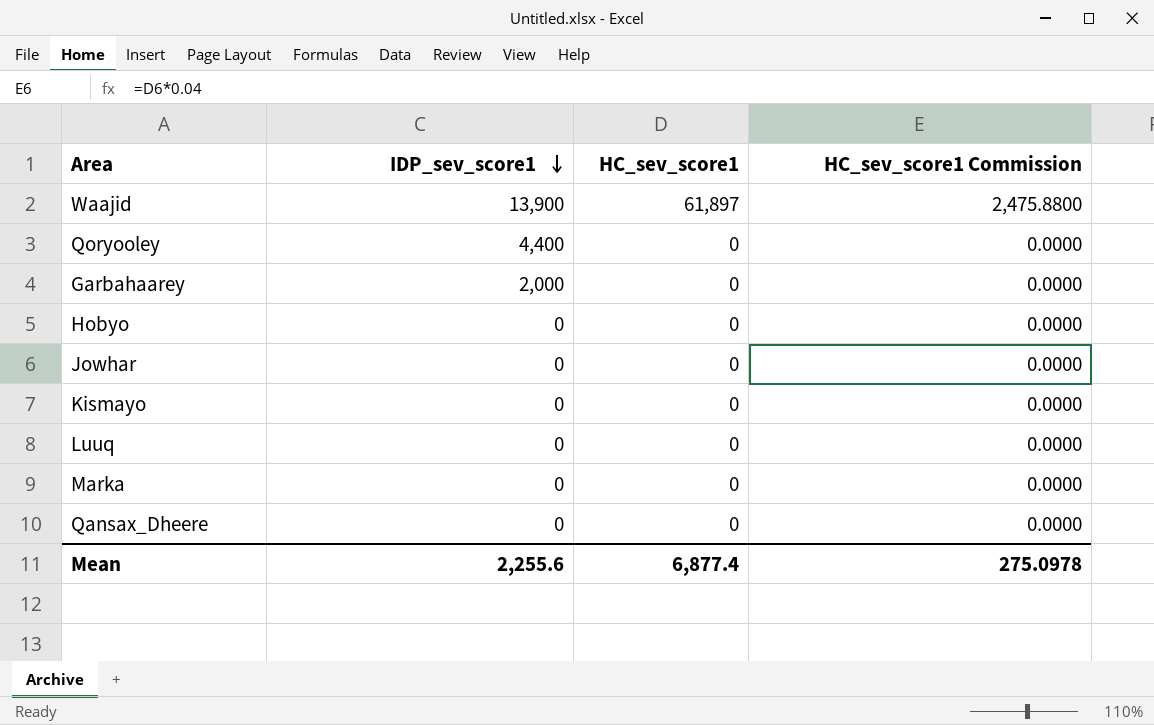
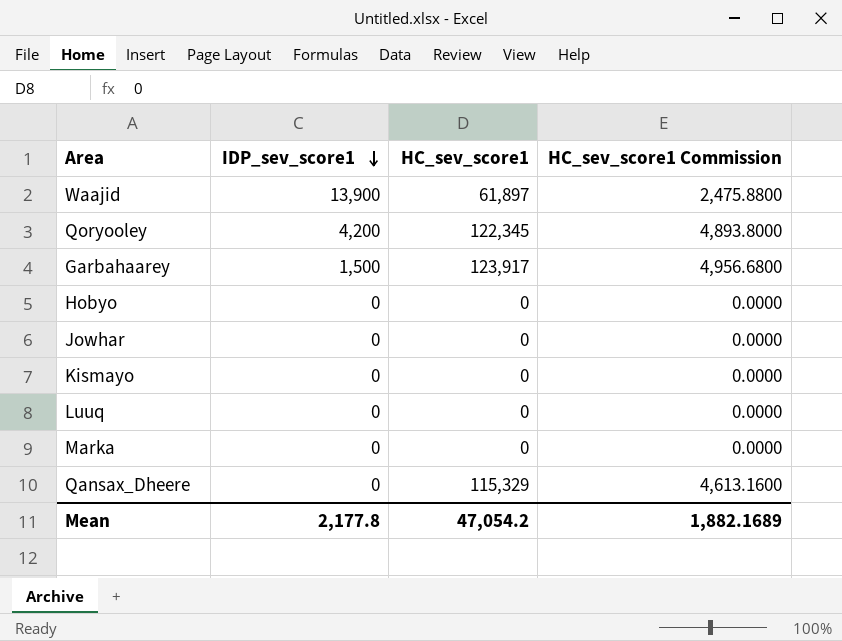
Qoryooley | IDP_sev_score1: 4,400 -> 4,200
Qoryooley | HC_sev_score1: 0 -> 122,345
Qoryooley | HC_sev_score1 Commission: 0.0000 -> 4,893.8000
Garbahaarey | IDP_sev_score1: 2,000 -> 1,500
Garbahaarey | HC_sev_score1: 0 -> 123,917
Garbahaarey | HC_sev_score1 Commission: 0.0000 -> 4,956.6800
Qansax_Dheere | HC_sev_score1: 0 -> 115,329
Qansax_Dheere | HC_sev_score1 Commission: 0.0000 -> 4,613.1600
Mean | IDP_sev_score1: 2,255.6 -> 2,177.8
Mean | HC_sev_score1: 6,877.4 -> 47,054.2
Mean | HC_sev_score1 Commission: 275.0978 -> 1,882.1689

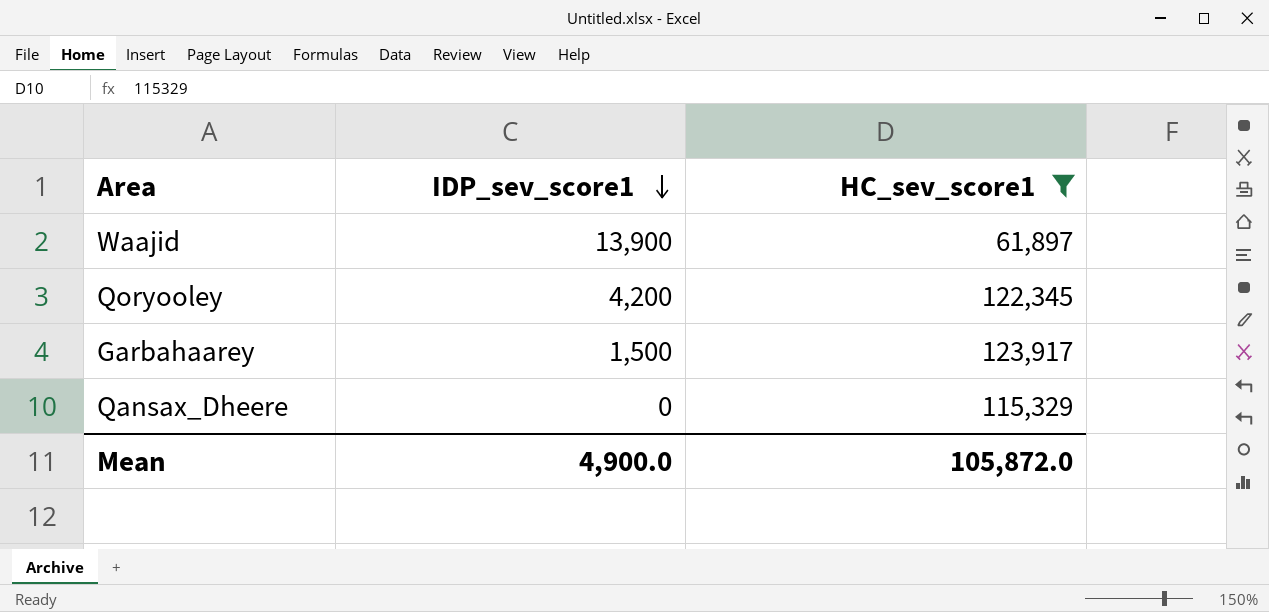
filter: none -> HC_sev_score1 != 0
column HC_sev_score1 Commission | formula: [HC_sev_score1] * 0.04 -> none
Mean | IDP_sev_score1: 2,177.8 -> 4,900.0
Mean | HC_sev_score1: 47,054.2 -> 105,872.0

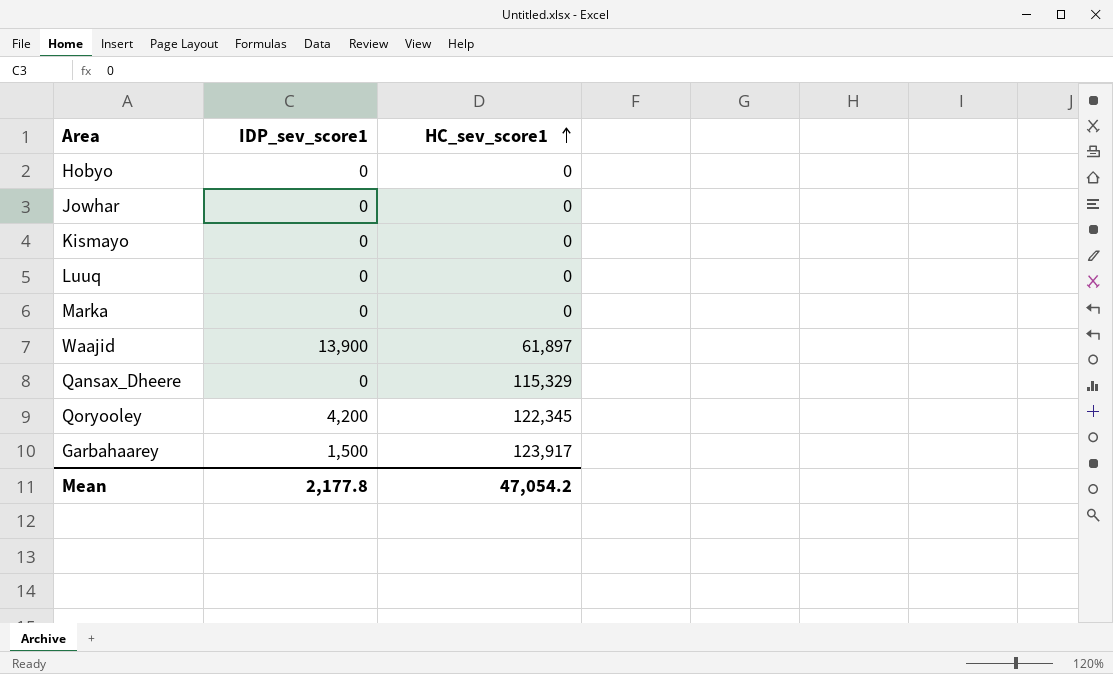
filter: HC_sev_score1 != 0 -> none
row order: IDP_sev_score1 descending -> HC_sev_score1 ascending
Mean | IDP_sev_score1: 4,900.0 -> 2,177.8
Mean | HC_sev_score1: 105,872.0 -> 47,054.2

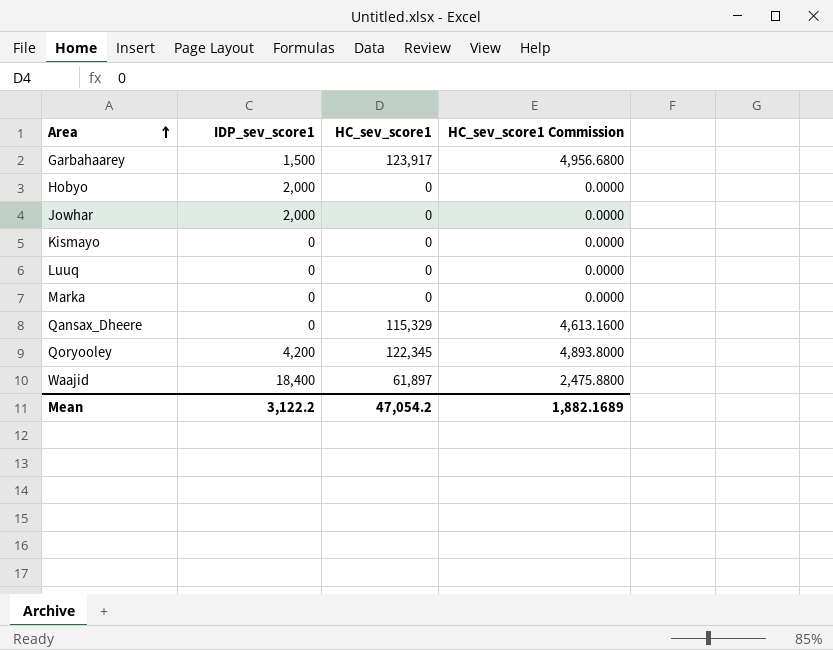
row order: HC_sev_score1 ascending -> Area ascending
column HC_sev_score1 Commission | formula: none -> [HC_sev_score1] * 0.04
Hobyo | IDP_sev_score1: 0 -> 2,000
Jowhar | IDP_sev_score1: 0 -> 2,000
Waajid | IDP_sev_score1: 13,900 -> 18,400
Mean | IDP_sev_score1: 2,177.8 -> 3,122.2

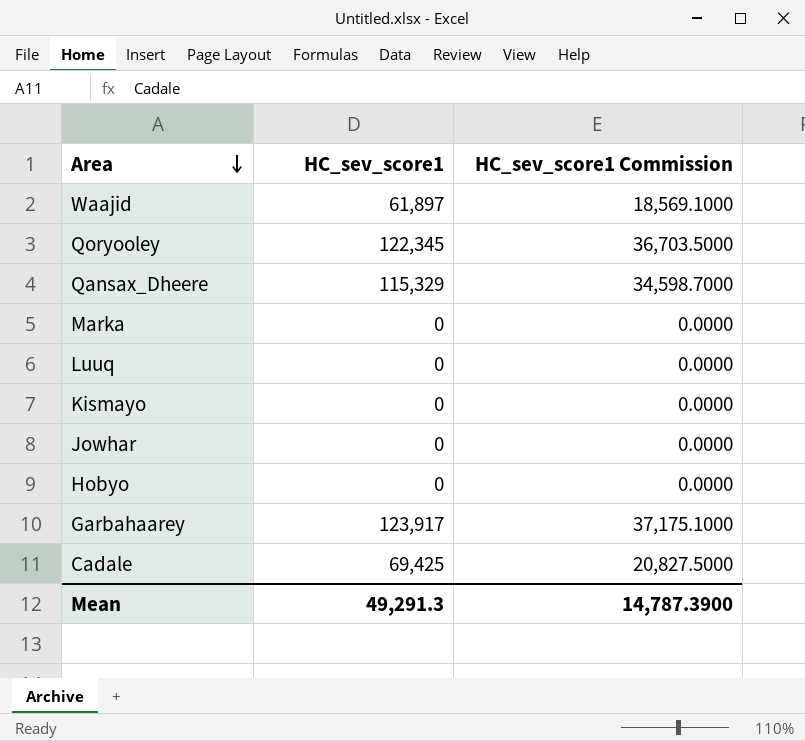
row order: Area ascending -> Area descending
column IDP_sev_score1 | position: 2 -> none
column HC_sev_score1 Commission | formula: [HC_sev_score1] * 0.04 -> [HC_sev_score1] * 0.3
row Cadale: none -> 69,425 | 20,827.5000
Mean | HC_sev_score1: 47,054.2 -> 49,291.3
Mean | HC_sev_score1 Commission: 1,882.1689 -> 14,787.3900

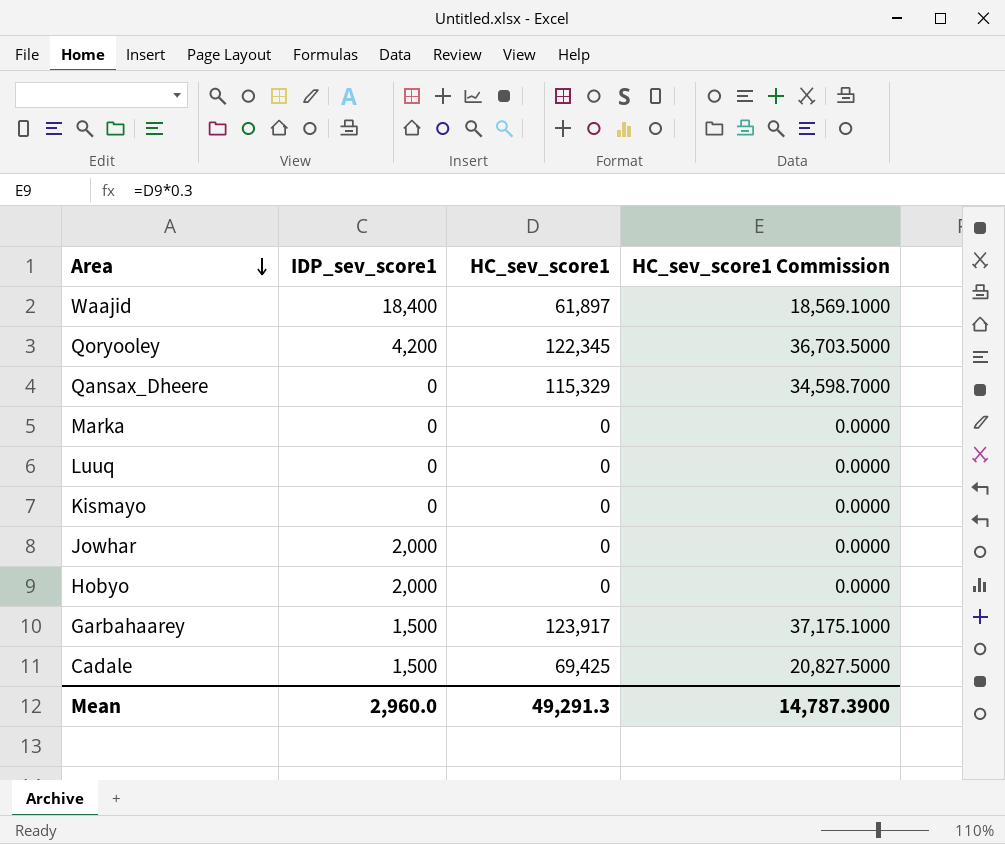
column IDP_sev_score1 | position: none -> 2

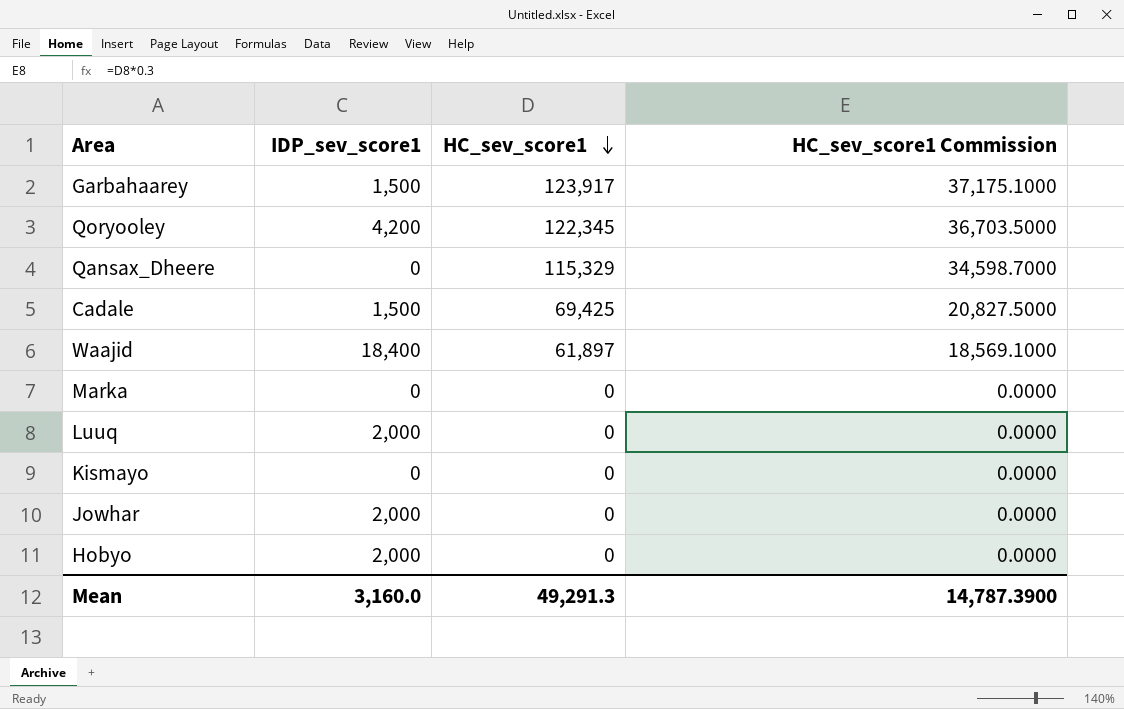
row order: Area descending -> HC_sev_score1 descending
Luuq | IDP_sev_score1: 0 -> 2,000
Mean | IDP_sev_score1: 2,960.0 -> 3,160.0

